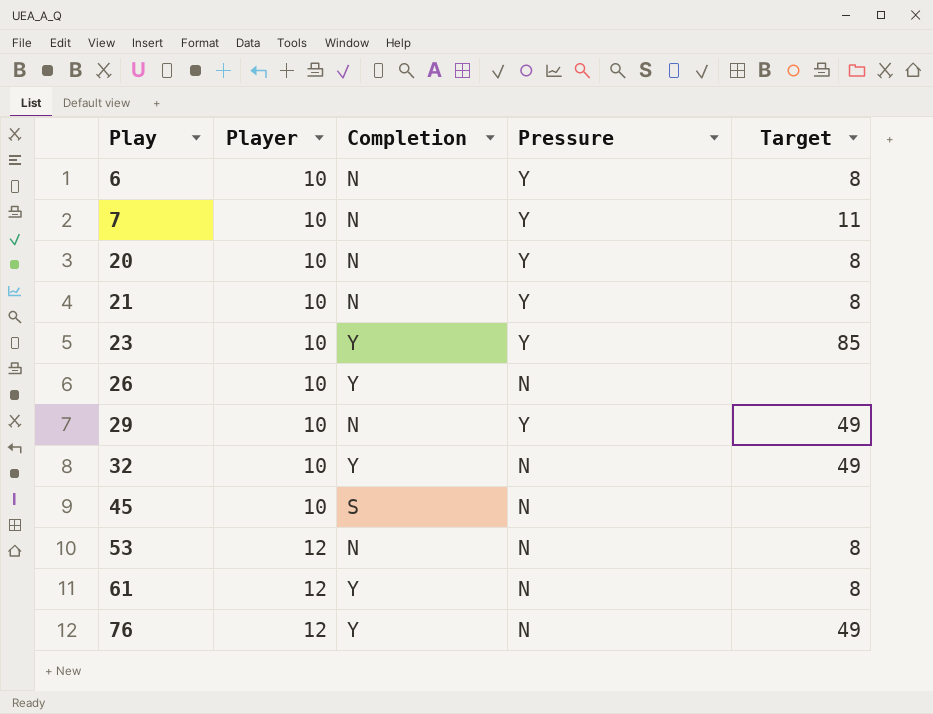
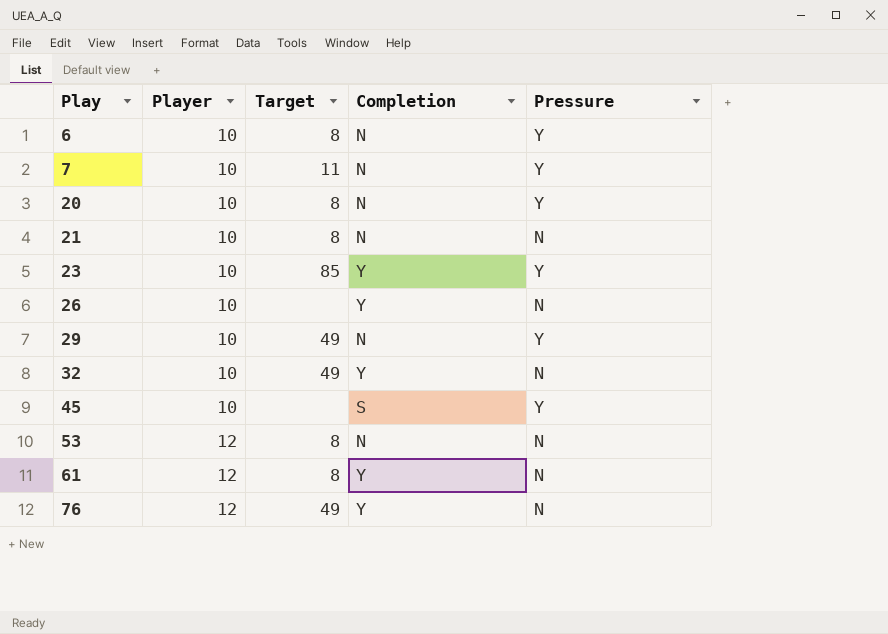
column Target | position: 5 -> 3
21 | Pressure: Y -> N
45 | Pressure: N -> Y

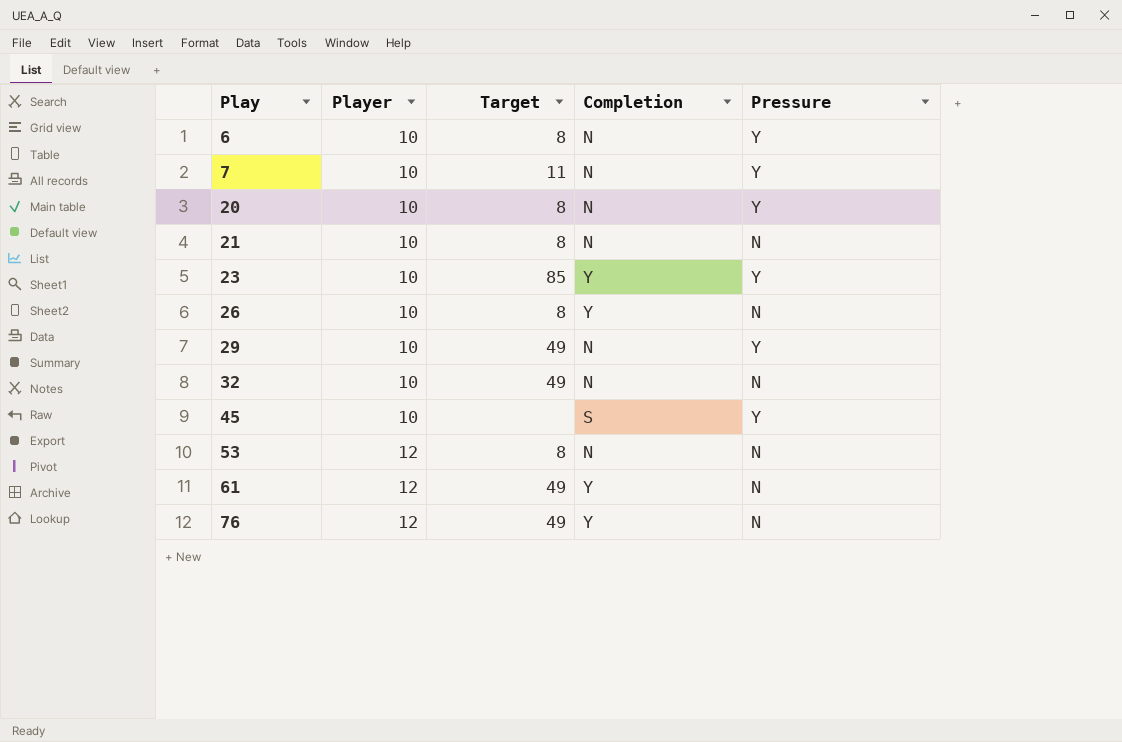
26 | Target: none -> 8
32 | Completion: Y -> N
61 | Target: 8 -> 49

